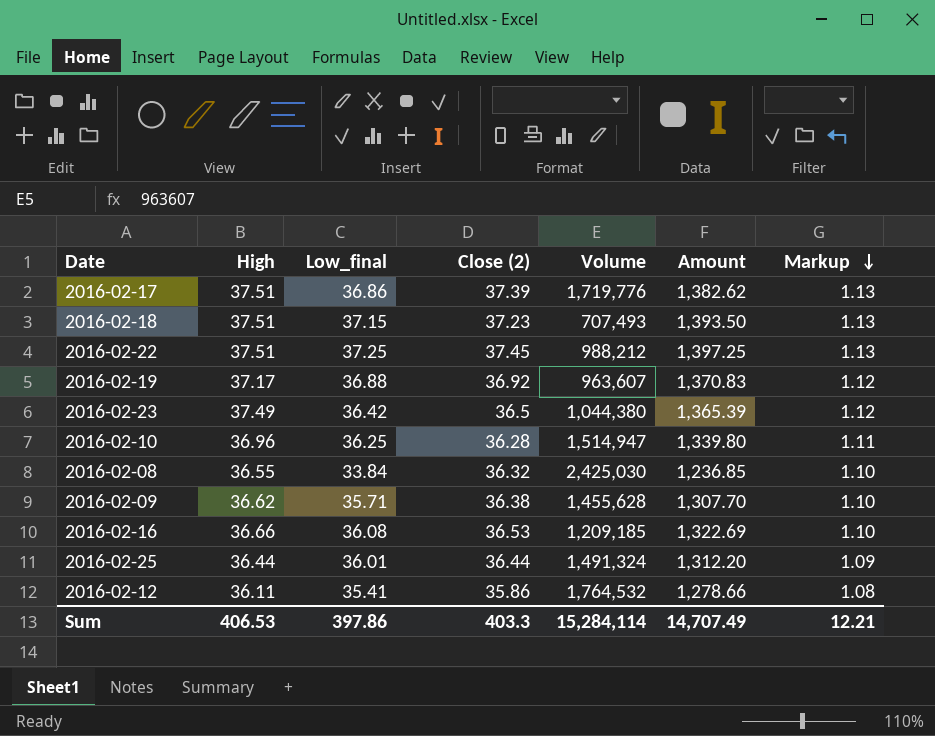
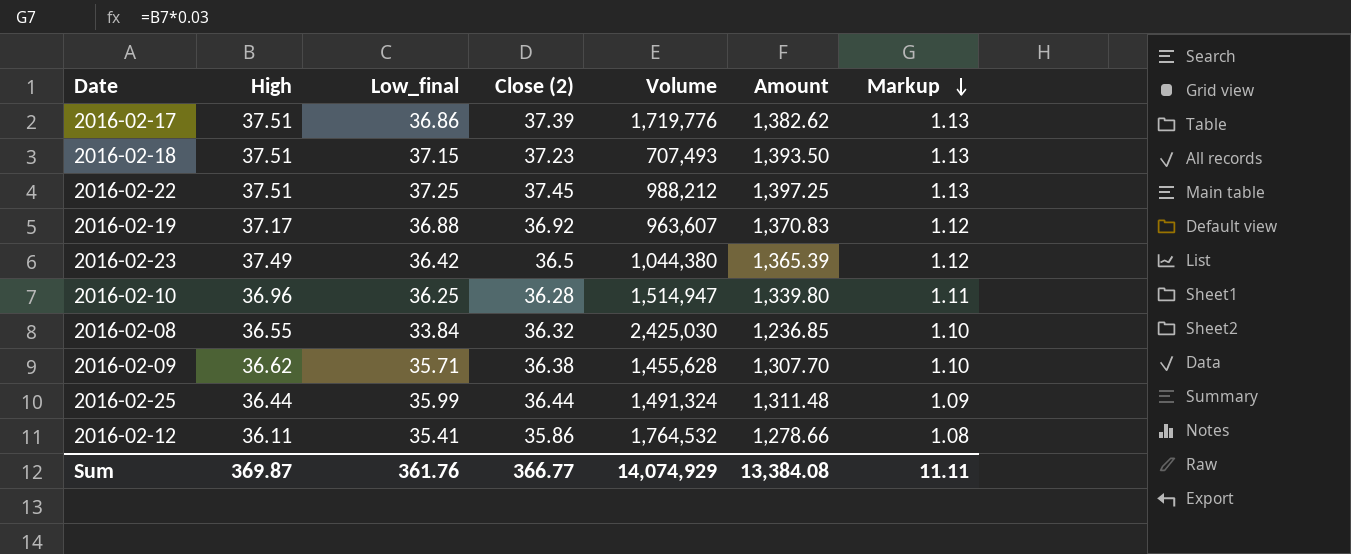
row 2016-02-16: 36.66 | 36.08 | 36.53 | 1,209,185 | 1,322.69 | 1.10 -> none
2016-02-25 | Low_final: 36.01 -> 35.99
2016-02-25 | Amount: 1,312.20 -> 1,311.48
Sum | High: 406.53 -> 369.87
Sum | Low_final: 397.86 -> 361.76
Sum | Close (2): 403.3 -> 366.77
Sum | Volume: 15,284,114 -> 14,074,929
Sum | Amount: 14,707.49 -> 13,384.08
Sum | Markup: 12.21 -> 11.11

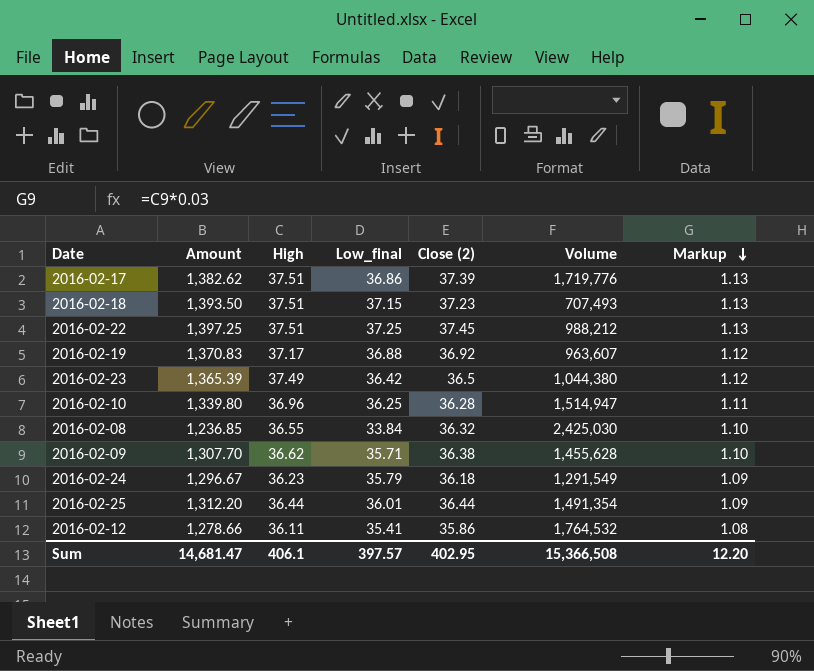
column Amount | position: 6 -> 2
row 2016-02-24: none -> 1,296.67 | 36.23 | 35.79 | 36.18 | 1,291,549 | 1.09
2016-02-25 | Amount: 1,311.48 -> 1,312.20
2016-02-25 | Low_final: 35.99 -> 36.01
2016-02-25 | Volume: 1,491,324 -> 1,491,354
Sum | Amount: 13,384.08 -> 14,681.47
Sum | High: 369.87 -> 406.1
Sum | Low_final: 361.76 -> 397.57
Sum | Close (2): 366.77 -> 402.95
Sum | Volume: 14,074,929 -> 15,366,508
Sum | Markup: 11.11 -> 12.20

